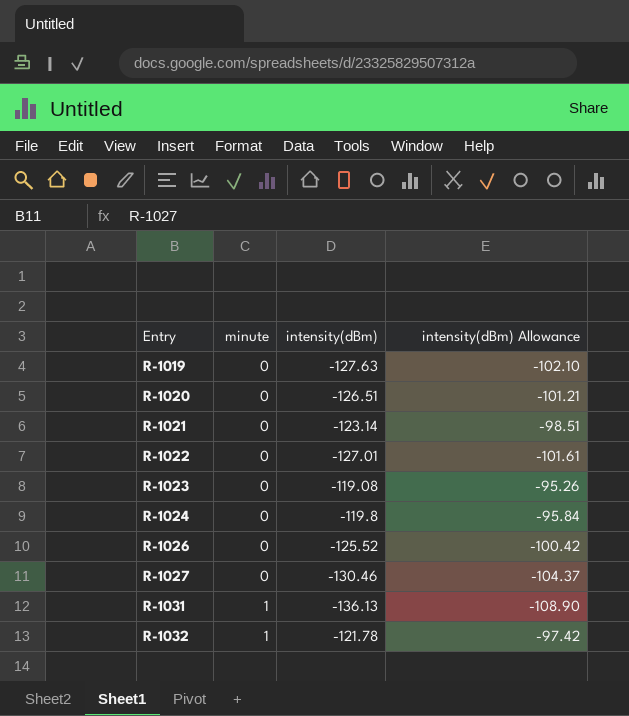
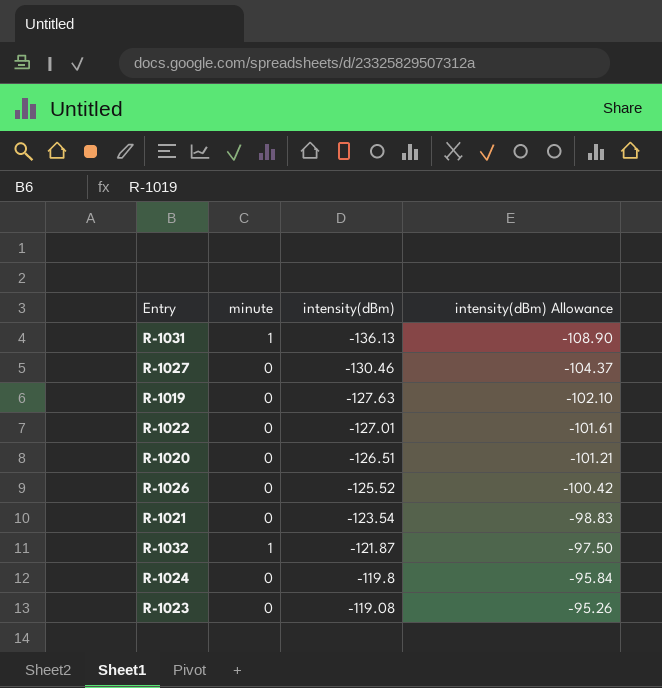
row order: Entry ascending -> intensity(dBm) ascending
R-1021 | intensity(dBm): -123.14 -> -123.54
R-1021 | intensity(dBm) Allowance: -98.51 -> -98.83
R-1032 | intensity(dBm): -121.78 -> -121.87
R-1032 | intensity(dBm) Allowance: -97.42 -> -97.50

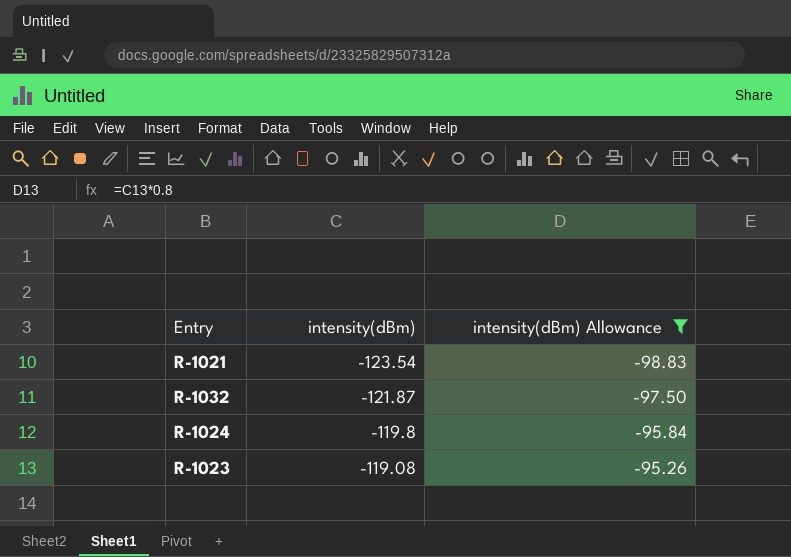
filter: none -> intensity(dBm) Allowance >= -98.83
column minute | position: 2 -> none

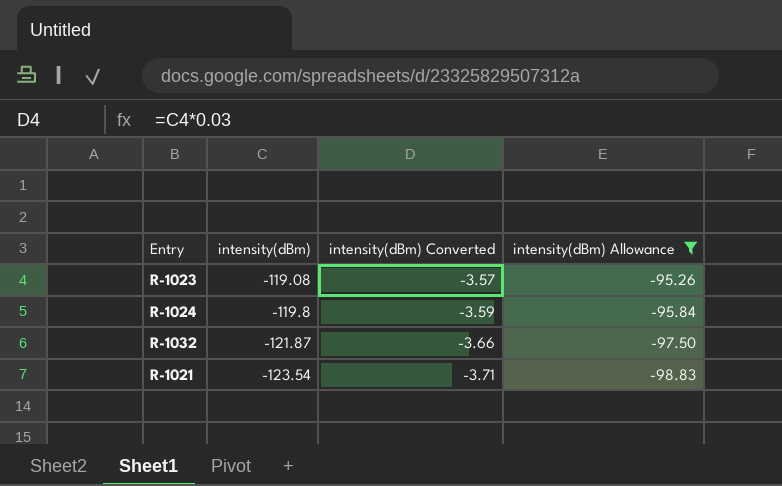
row order: intensity(dBm) ascending -> intensity(dBm) descending
column intensity(dBm) Converted | formula: none -> [intensity(dBm)] * 0.03

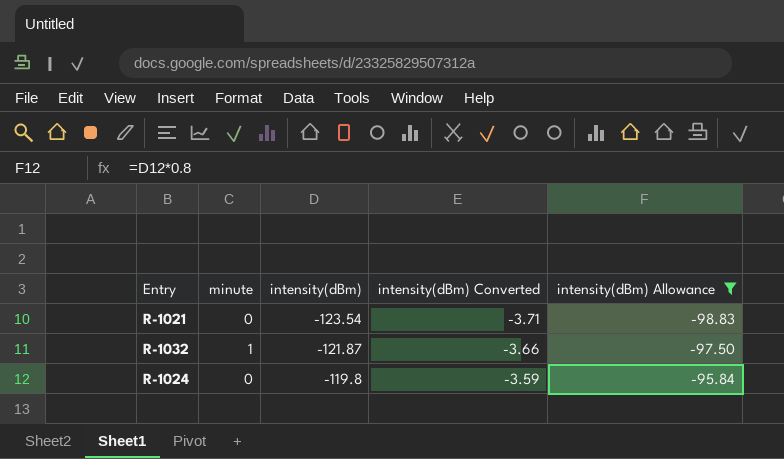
row order: intensity(dBm) descending -> intensity(dBm) ascending
column minute | position: none -> 2
row R-1023: -119.08 | -3.57 | -95.26 -> none

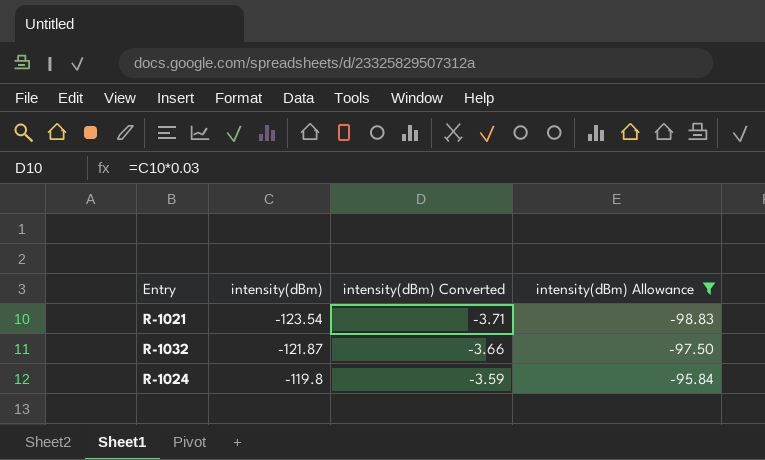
column minute | position: 2 -> none

